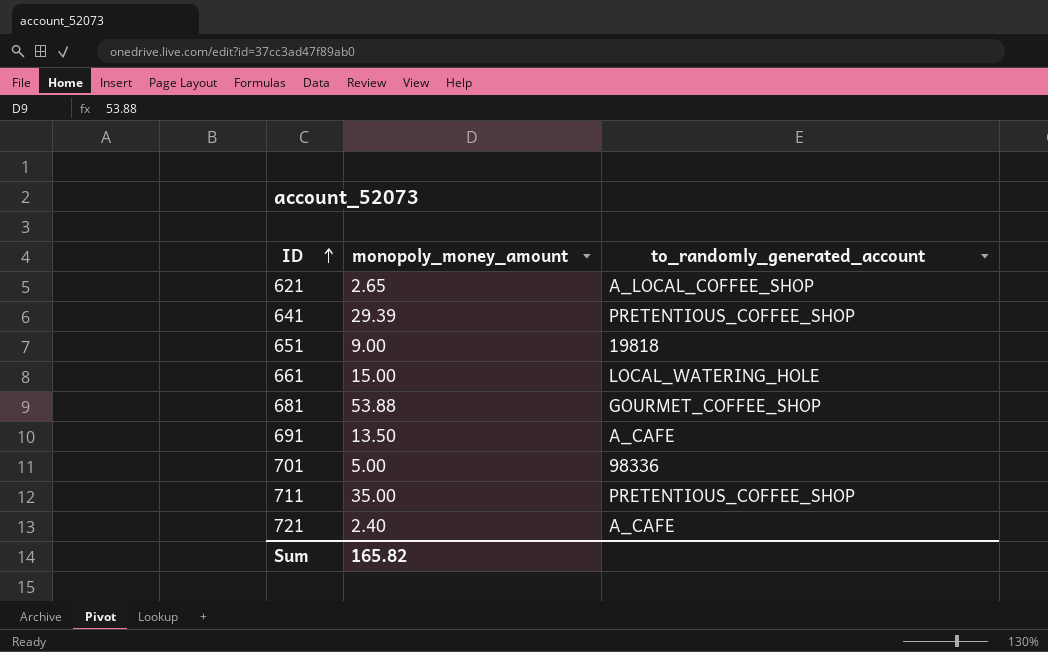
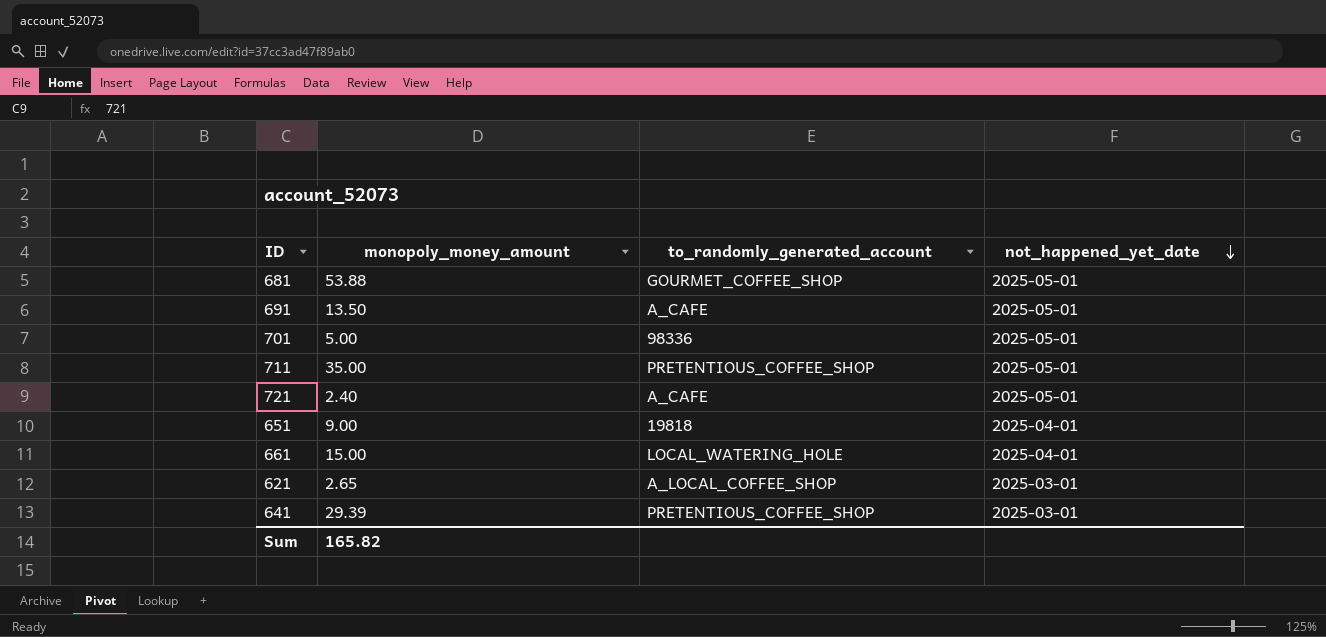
row order: ID ascending -> not_happened_yet_date descending
column not_happened_yet_date | position: none -> 4

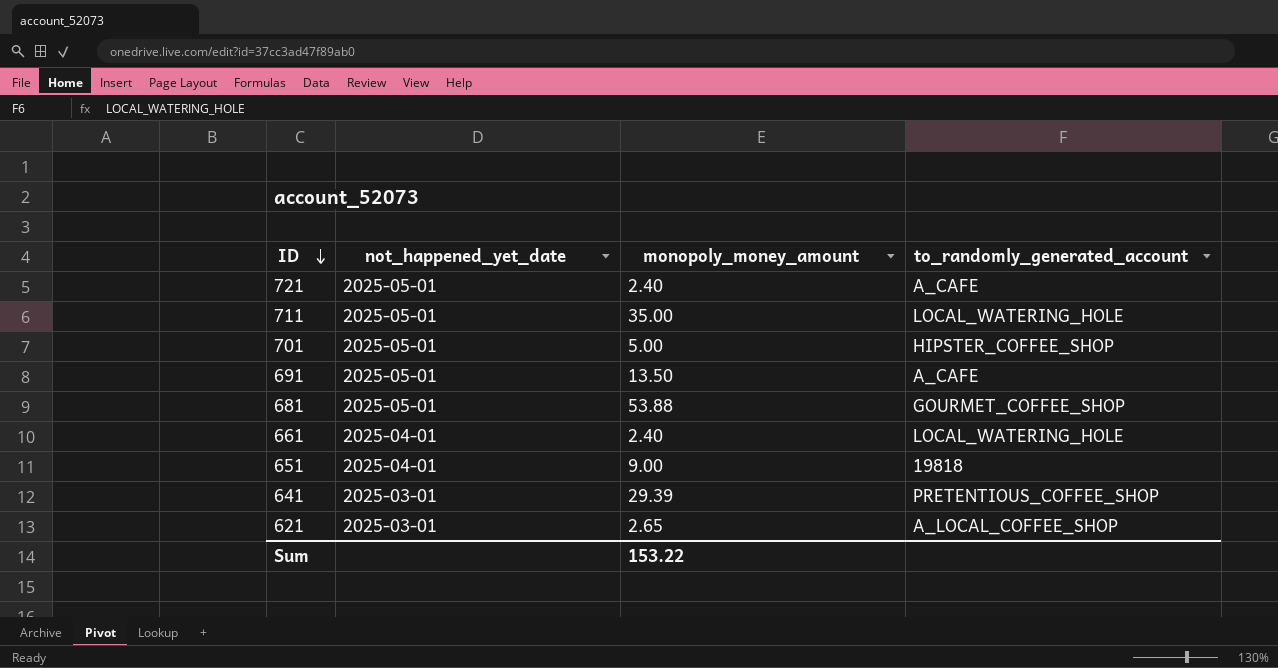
row order: not_happened_yet_date descending -> ID descending
column not_happened_yet_date | position: 4 -> 2
711 | to_randomly_generated_account: PRETENTIOUS_COFFEE_SHOP -> LOCAL_WATERING_HOLE
701 | to_randomly_generated_account: 98336 -> HIPSTER_COFFEE_SHOP
661 | monopoly_money_amount: 15.00 -> 2.40
Sum | monopoly_money_amount: 165.82 -> 153.22

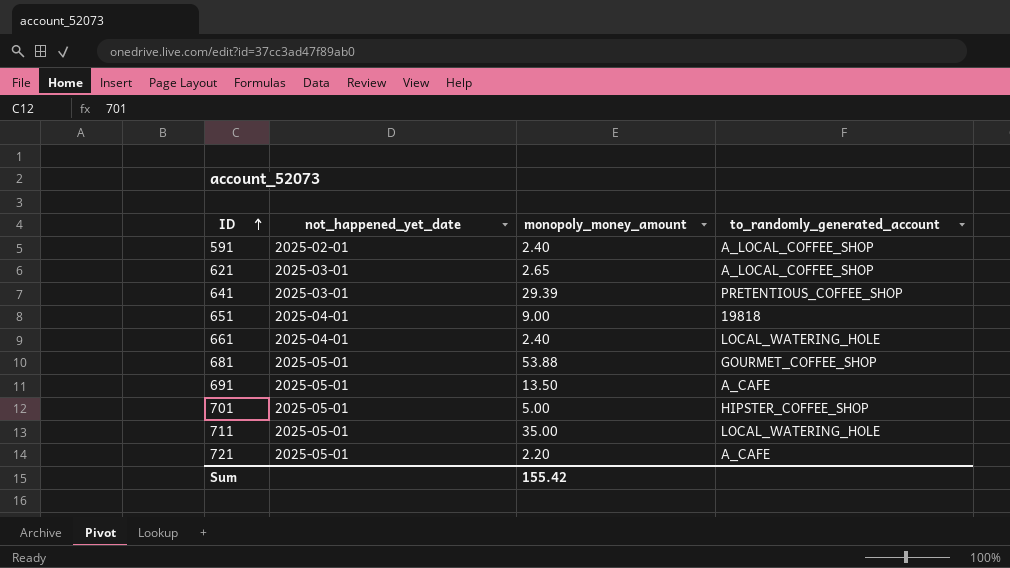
row order: ID descending -> ID ascending
row 591: none -> 2025-02-01 | 2.40 | A_LOCAL_COFFEE_SHOP
721 | monopoly_money_amount: 2.40 -> 2.20
Sum | monopoly_money_amount: 153.22 -> 155.42

